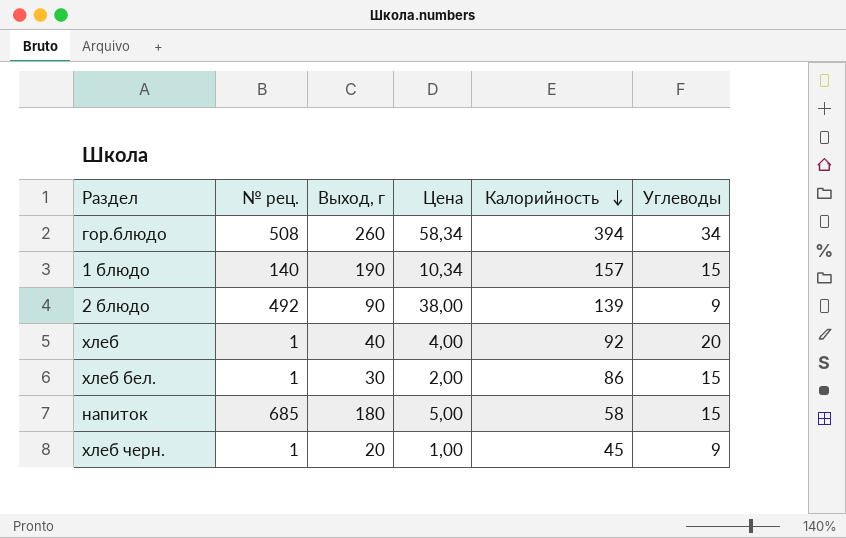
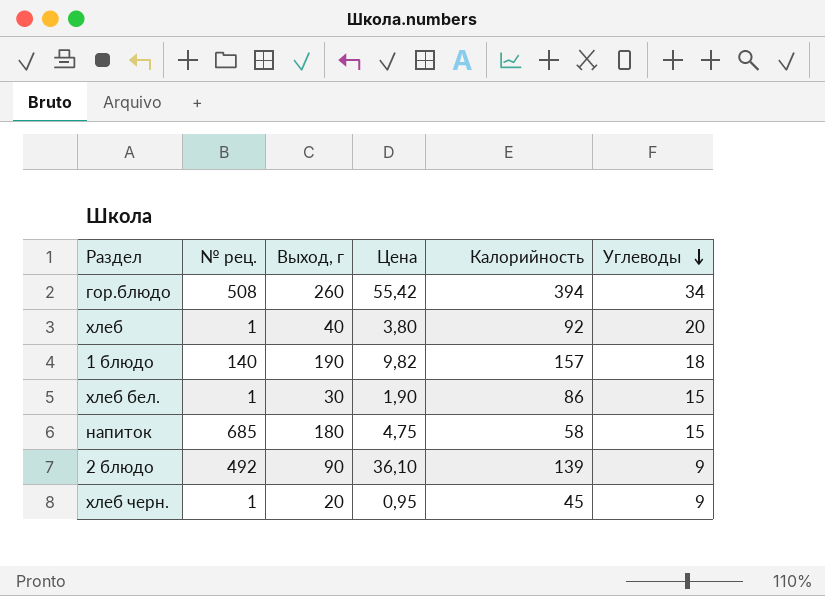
row order: Калорийность descending -> Углеводы descending
гор.блюдо | Цена: 58,34 -> 55,42
хлеб | Цена: 4,00 -> 3,80
1 блюдо | Цена: 10,34 -> 9,82
1 блюдо | Углеводы: 15 -> 18
хлеб бел. | Цена: 2,00 -> 1,90
напиток | Цена: 5,00 -> 4,75
2 блюдо | Цена: 38,00 -> 36,10
хлеб черн. | Цена: 1,00 -> 0,95

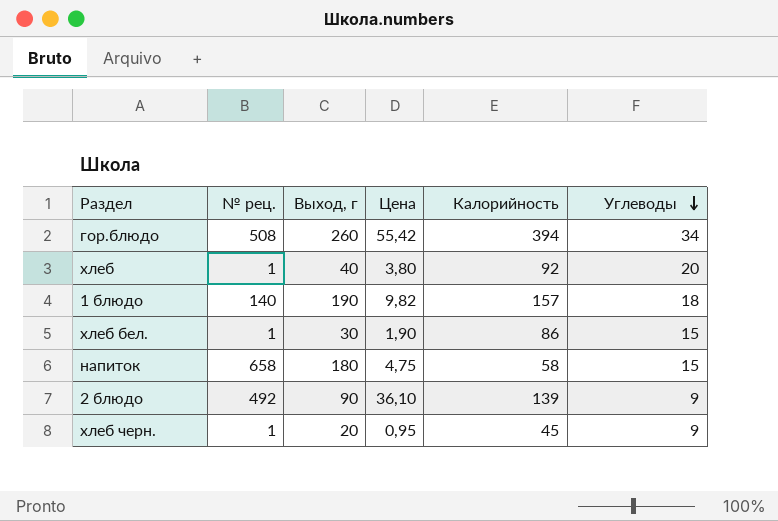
напиток | № рец.: 685 -> 658

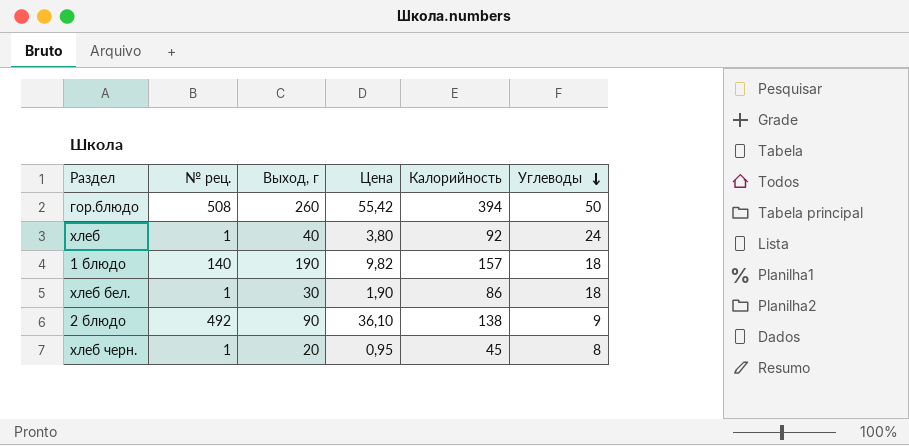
row напиток: 658 | 180 | 4,75 | 58 | 15 -> none
гор.блюдо | Углеводы: 34 -> 50
хлеб | Углеводы: 20 -> 24
хлеб бел. | Углеводы: 15 -> 18
2 блюдо | Калорийность: 139 -> 138
хлеб черн. | Углеводы: 9 -> 8

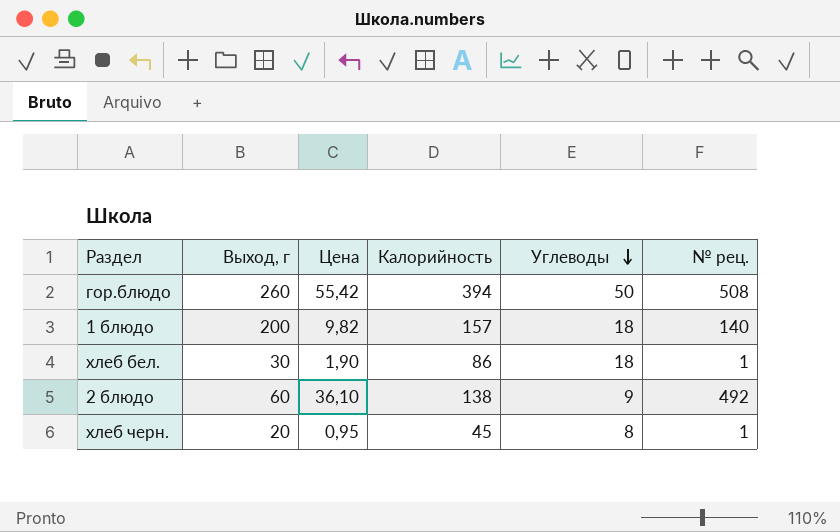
column № рец. | position: 2 -> 6
row хлеб: 1 | 40 | 3,80 | 92 | 24 -> none
1 блюдо | Выход, г: 190 -> 200
2 блюдо | Выход, г: 90 -> 60

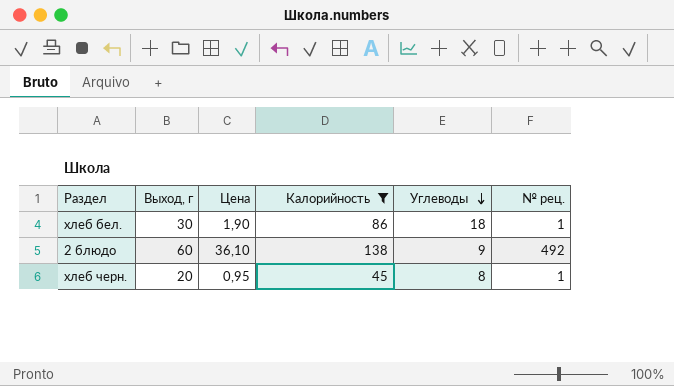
filter: none -> Калорийность <= 138

